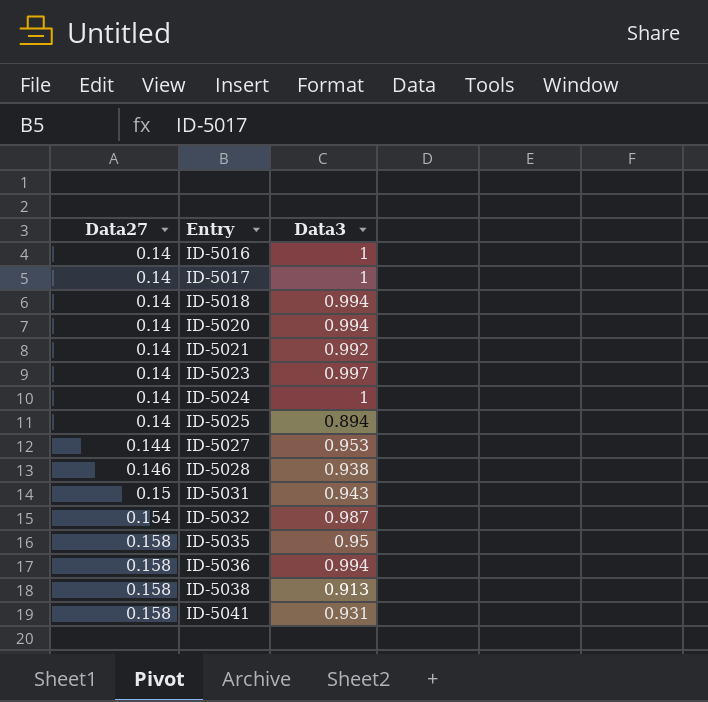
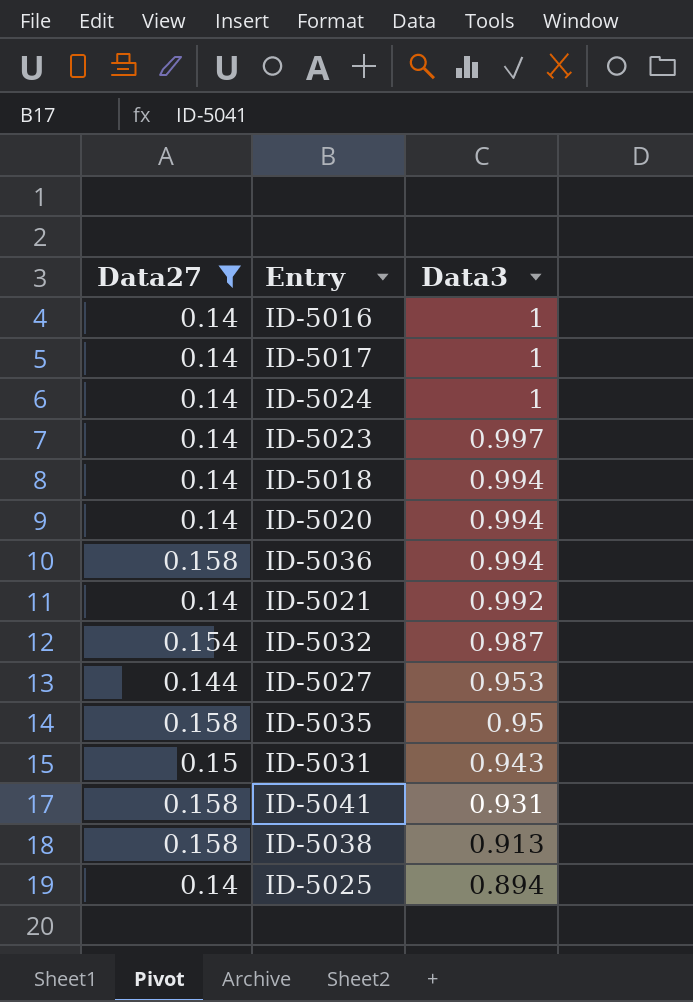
filter: none -> Data27 != 0.146
row order: Data27 ascending -> Data3 descending

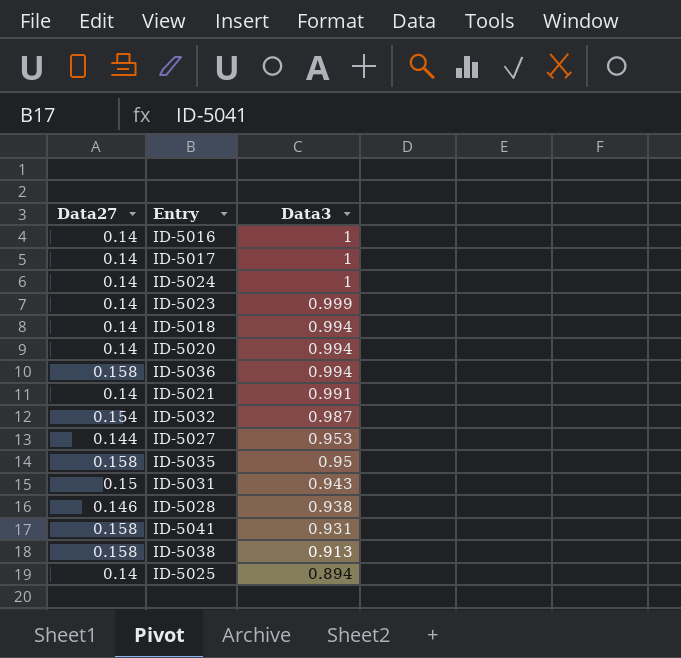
filter: Data27 != 0.146 -> none
ID-5023 | Data3: 0.997 -> 0.999
ID-5021 | Data3: 0.992 -> 0.991

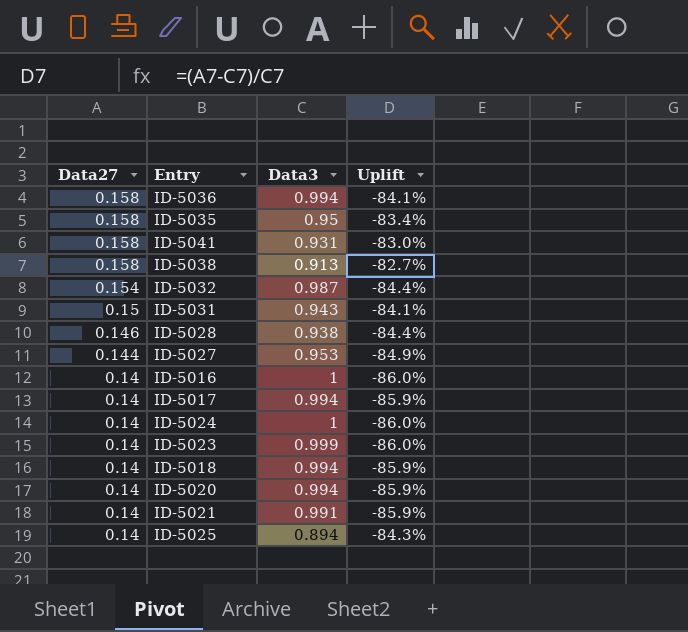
row order: Data3 descending -> Data27 descending
column Uplift | formula: none -> ([Data27] - [Data3]) / [Data3]
ID-5017 | Data3: 1 -> 0.994

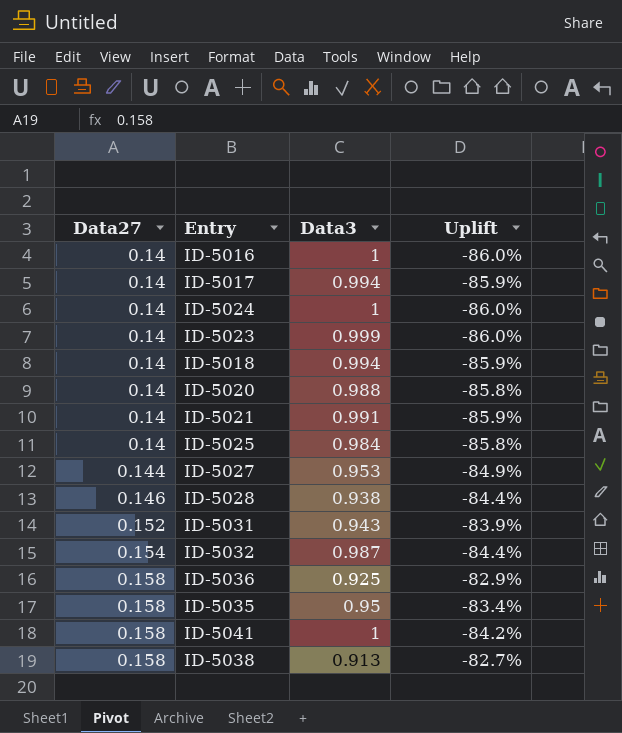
row order: Data27 descending -> Data27 ascending
ID-5020 | Data3: 0.994 -> 0.988
ID-5020 | Uplift: -85.9% -> -85.8%
ID-5025 | Data3: 0.894 -> 0.984
ID-5025 | Uplift: -84.3% -> -85.8%
ID-5031 | Data27: 0.15 -> 0.152
ID-5031 | Uplift: -84.1% -> -83.9%
ID-5036 | Data3: 0.994 -> 0.925
ID-5036 | Uplift: -84.1% -> -82.9%
ID-5041 | Data3: 0.931 -> 1
ID-5041 | Uplift: -83.0% -> -84.2%

